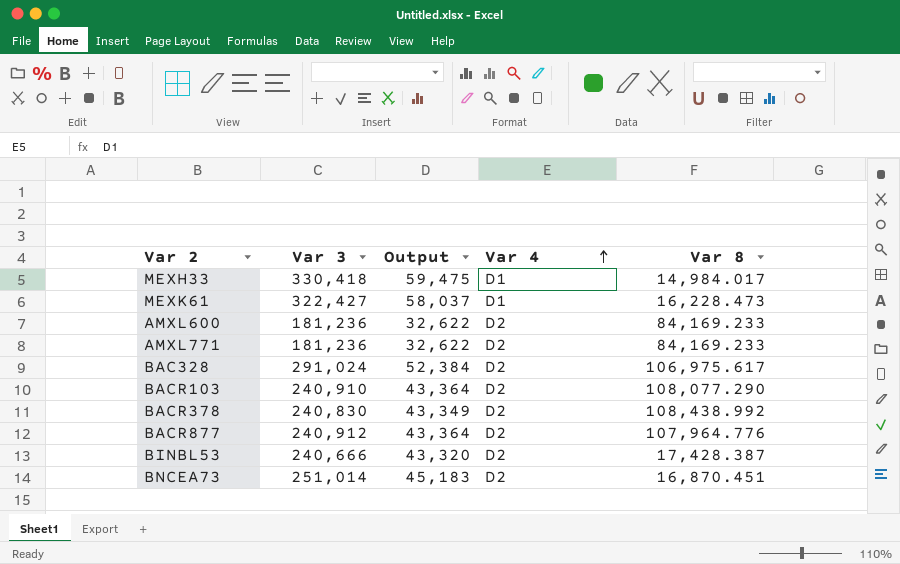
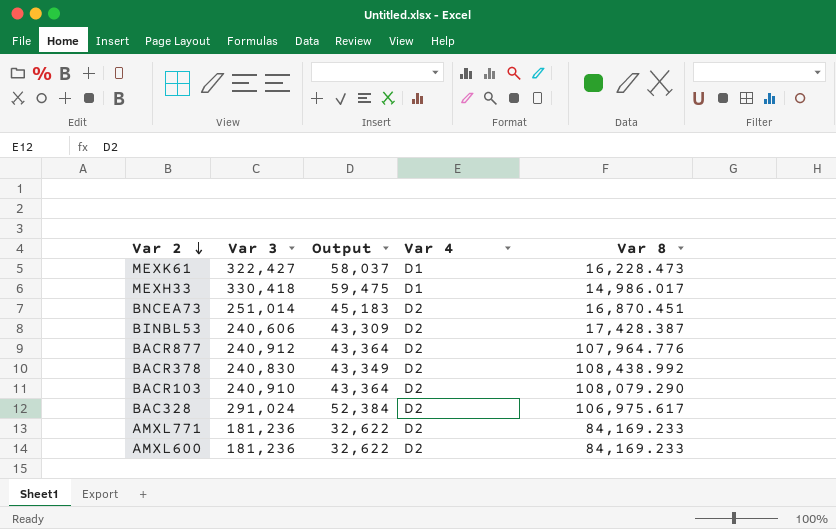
row order: Var 4 ascending -> Var 2 descending
MEXH33 | Var 8: 14,984.017 -> 14,986.017
BINBL53 | Var 3: 240,666 -> 240,606
BINBL53 | Output: 43,320 -> 43,309
BACR103 | Var 8: 108,077.290 -> 108,079.290

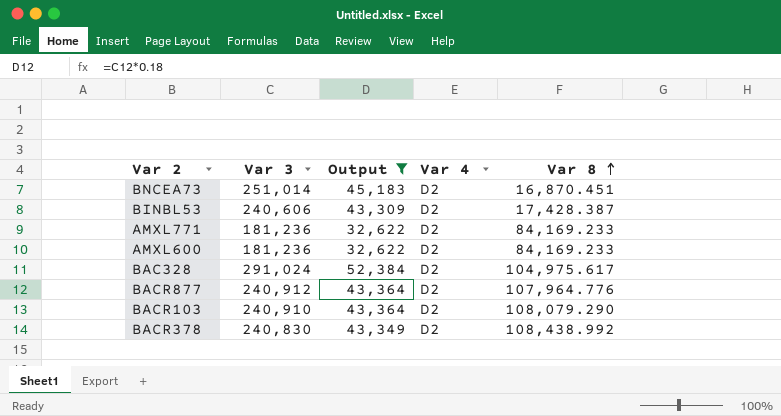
filter: none -> Output <= 52,384
row order: Var 2 descending -> Var 8 ascending
BAC328 | Var 8: 106,975.617 -> 104,975.617

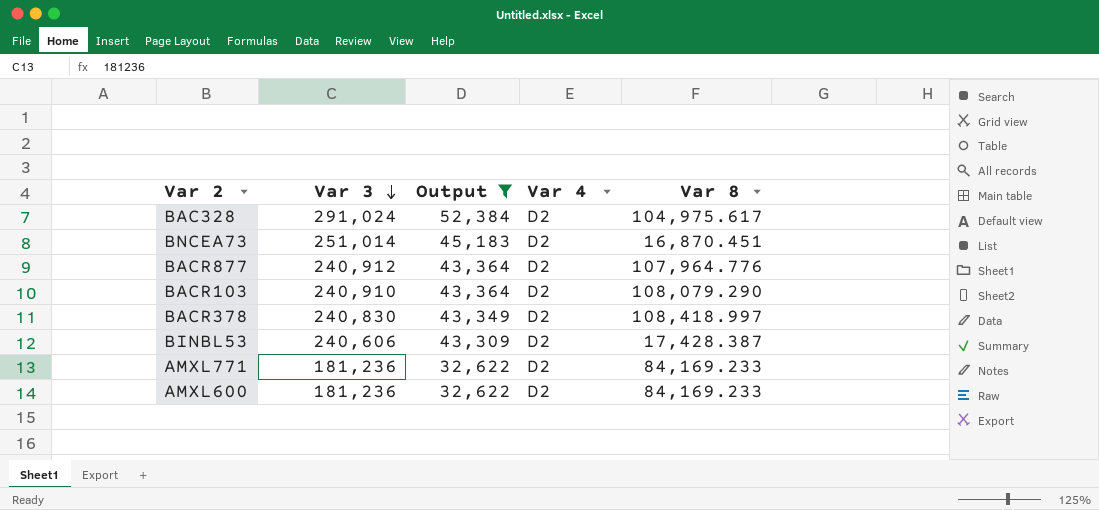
row order: Var 8 ascending -> Var 3 descending
BACR378 | Var 8: 108,438.992 -> 108,418.997

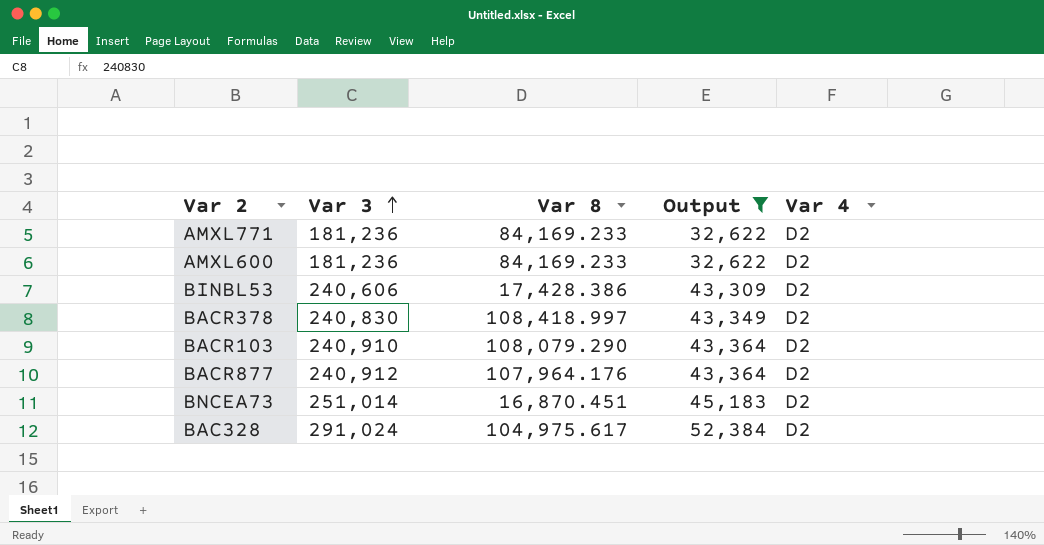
row order: Var 3 descending -> Var 3 ascending
column Var 8 | position: 5 -> 3
BINBL53 | Var 8: 17,428.387 -> 17,428.386
BACR877 | Var 8: 107,964.776 -> 107,964.176

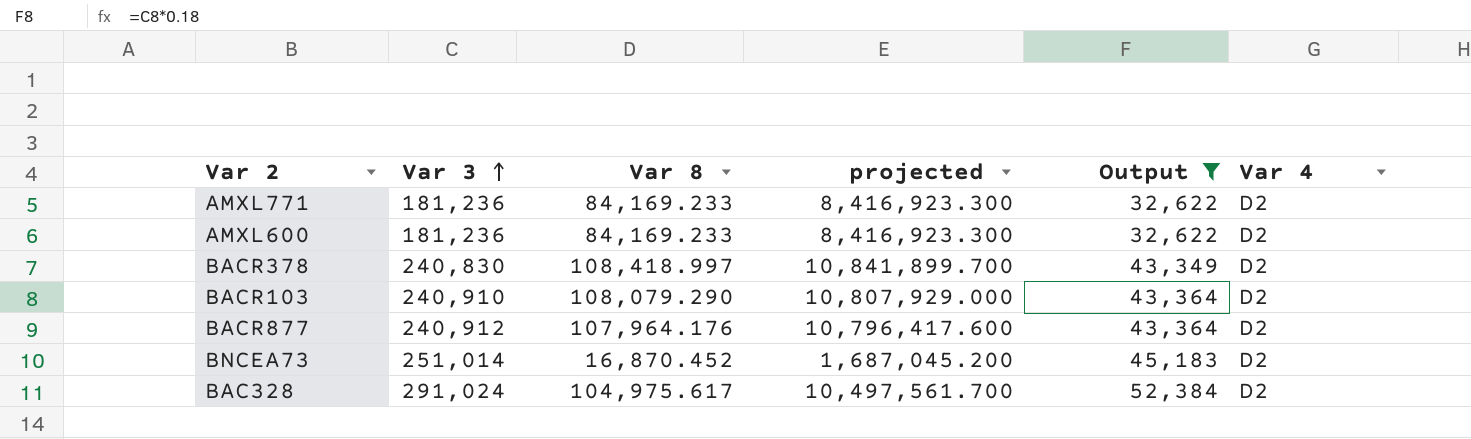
column projected | formula: none -> [Var 8] * 100
row BINBL53: 240,606 | 17,428.386 | 43,309 | D2 -> none
BNCEA73 | Var 8: 16,870.451 -> 16,870.452

